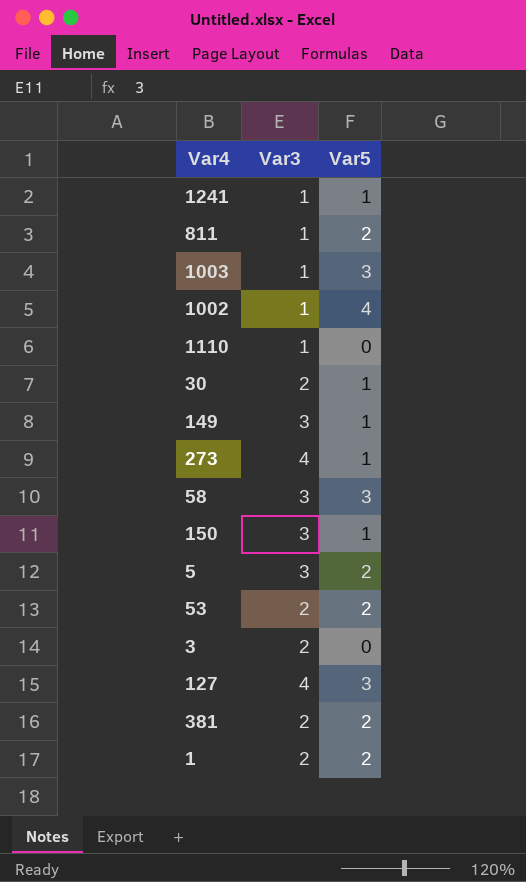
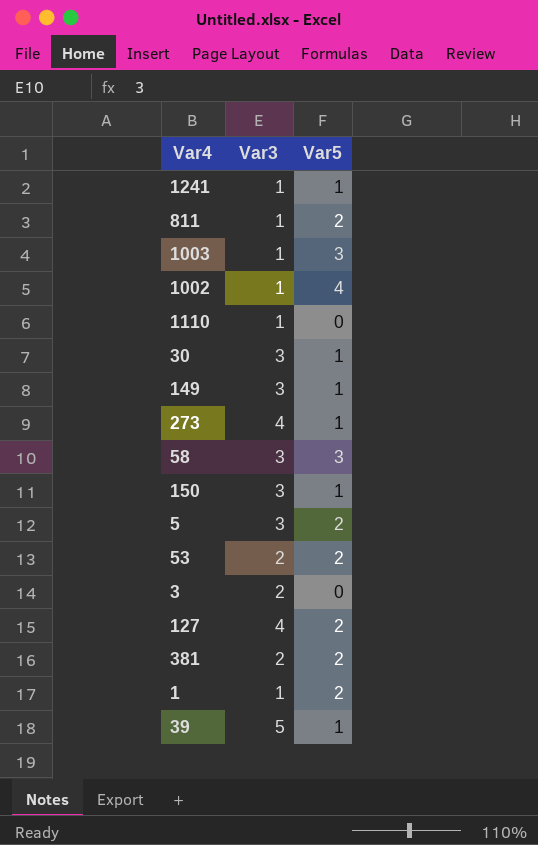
30 | Var3: 2 -> 3
127 | Var5: 3 -> 2
1 | Var3: 2 -> 1
row 39: none -> 5 | 1

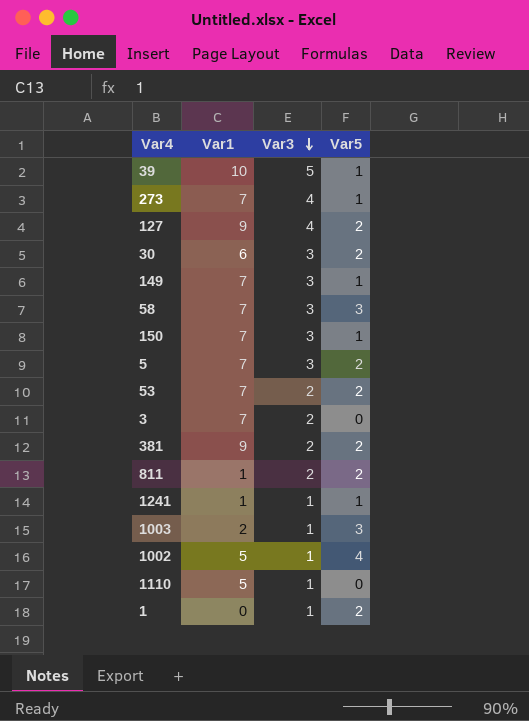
row order: none -> Var3 descending
column Var1 | position: none -> 2
30 | Var5: 1 -> 2
811 | Var3: 1 -> 2

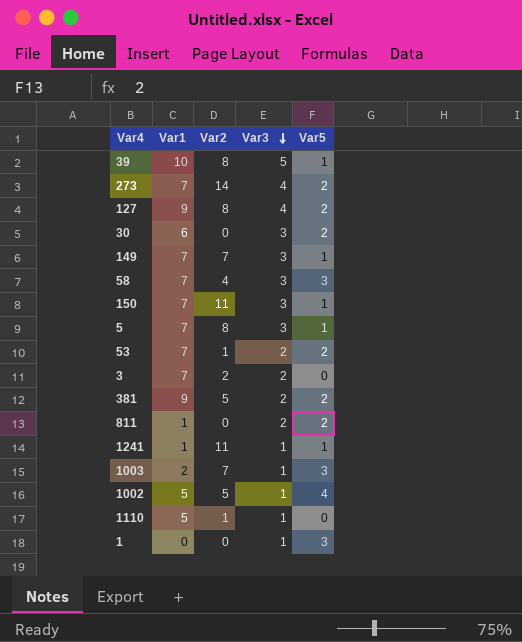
column Var2 | position: none -> 3
273 | Var5: 1 -> 2
5 | Var5: 2 -> 1
1 | Var5: 2 -> 3

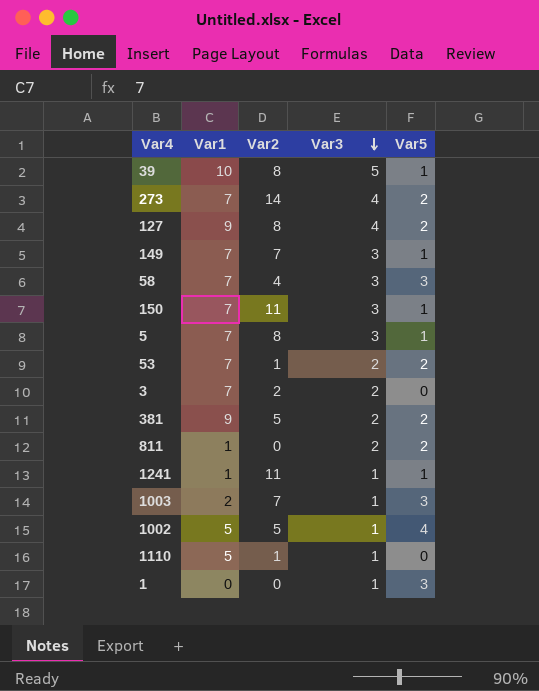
row 30: 6 | 0 | 3 | 2 -> none

